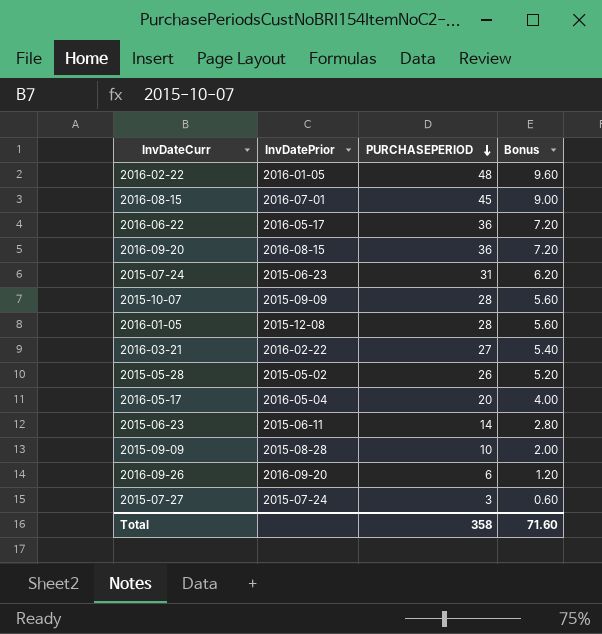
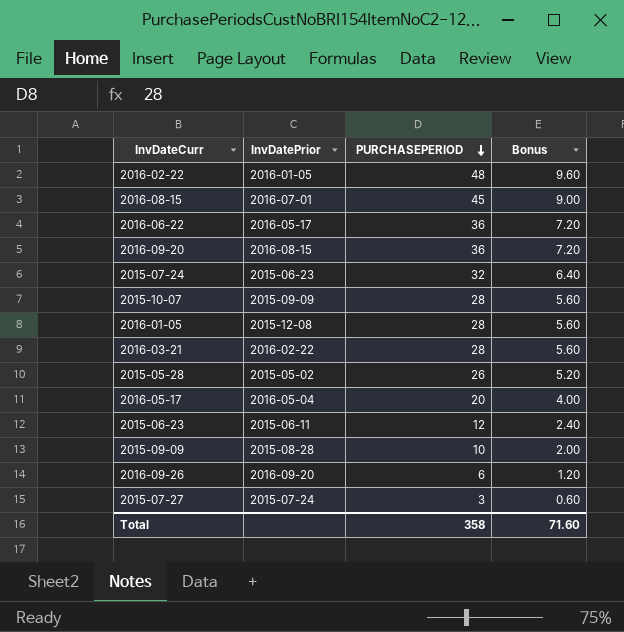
2015-07-24 | PURCHASEPERIOD: 31 -> 32
2015-07-24 | Bonus: 6.20 -> 6.40
2016-03-21 | PURCHASEPERIOD: 27 -> 28
2016-03-21 | Bonus: 5.40 -> 5.60
2015-06-23 | PURCHASEPERIOD: 14 -> 12
2015-06-23 | Bonus: 2.80 -> 2.40

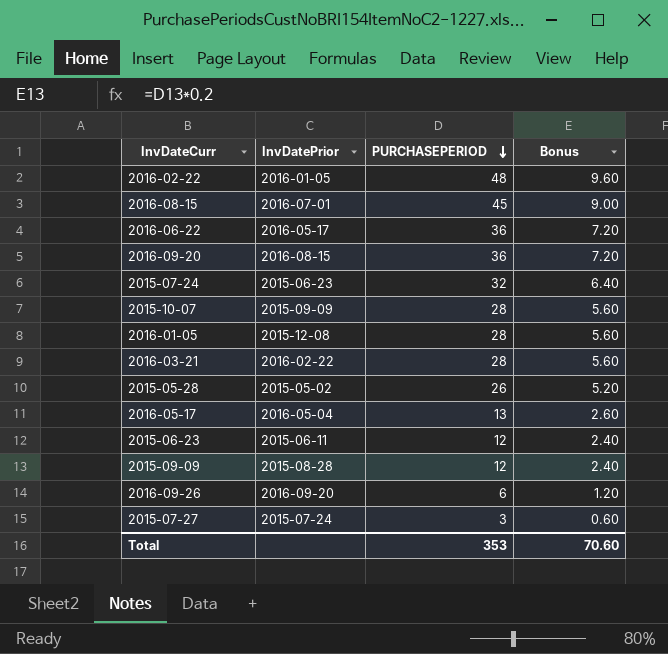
2016-05-17 | PURCHASEPERIOD: 20 -> 13
2016-05-17 | Bonus: 4.00 -> 2.60
2015-09-09 | PURCHASEPERIOD: 10 -> 12
2015-09-09 | Bonus: 2.00 -> 2.40
Total | PURCHASEPERIOD: 358 -> 353
Total | Bonus: 71.60 -> 70.60

